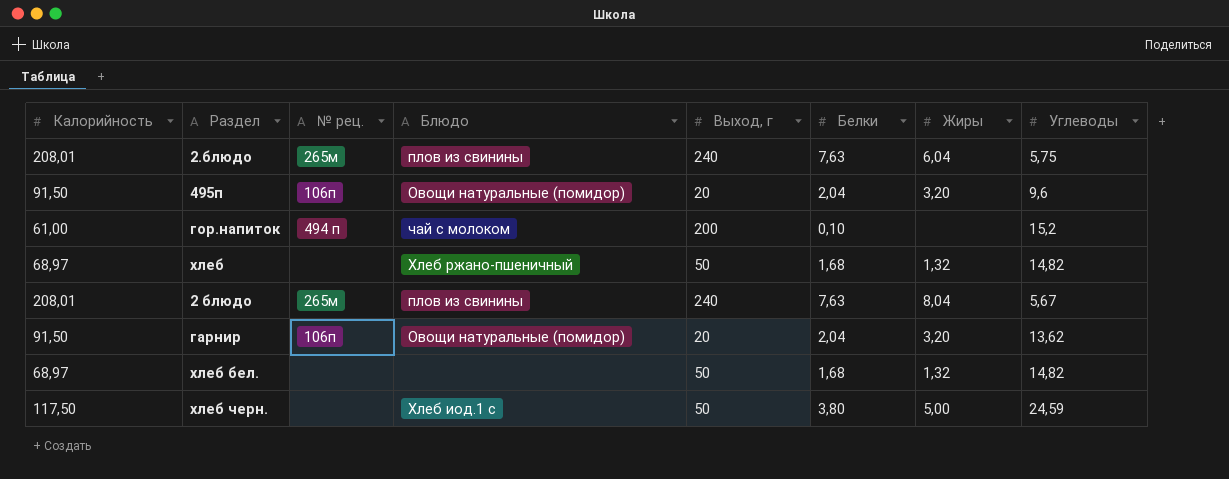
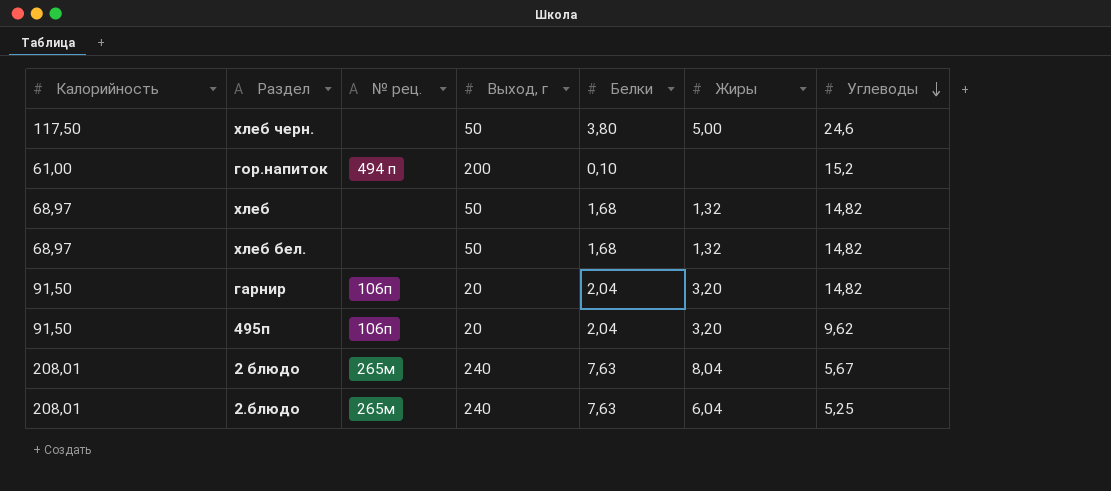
row order: none -> Углеводы descending
column Блюдо | position: 4 -> none
хлеб черн. | Углеводы: 24,59 -> 24,6
гарнир | Углеводы: 13,62 -> 14,82
495п | Углеводы: 9,6 -> 9,62
2.блюдо | Углеводы: 5,75 -> 5,25

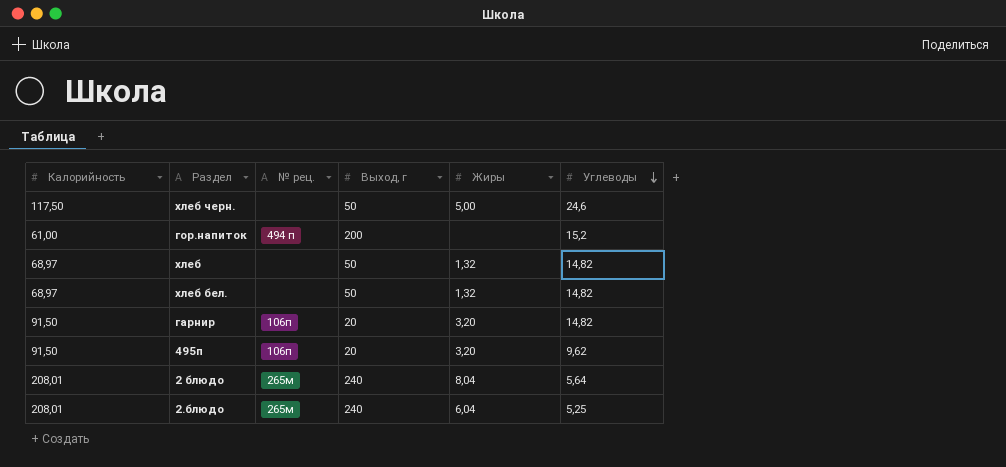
column Белки | position: 5 -> none
2 блюдо | Углеводы: 5,67 -> 5,64

